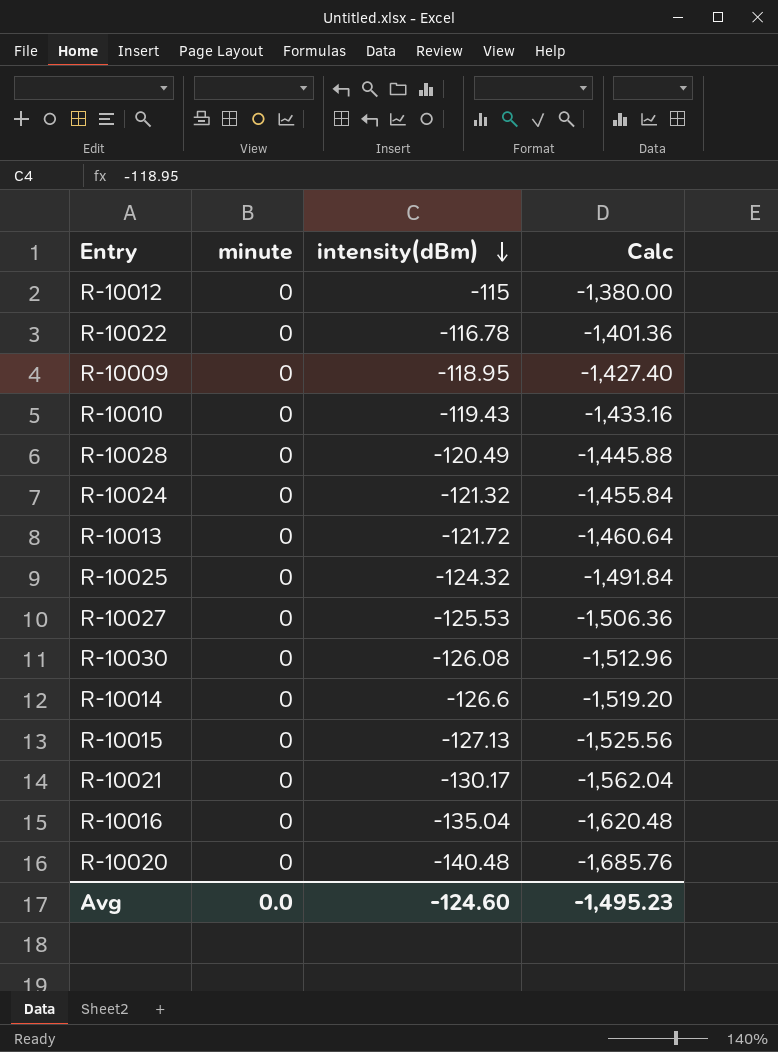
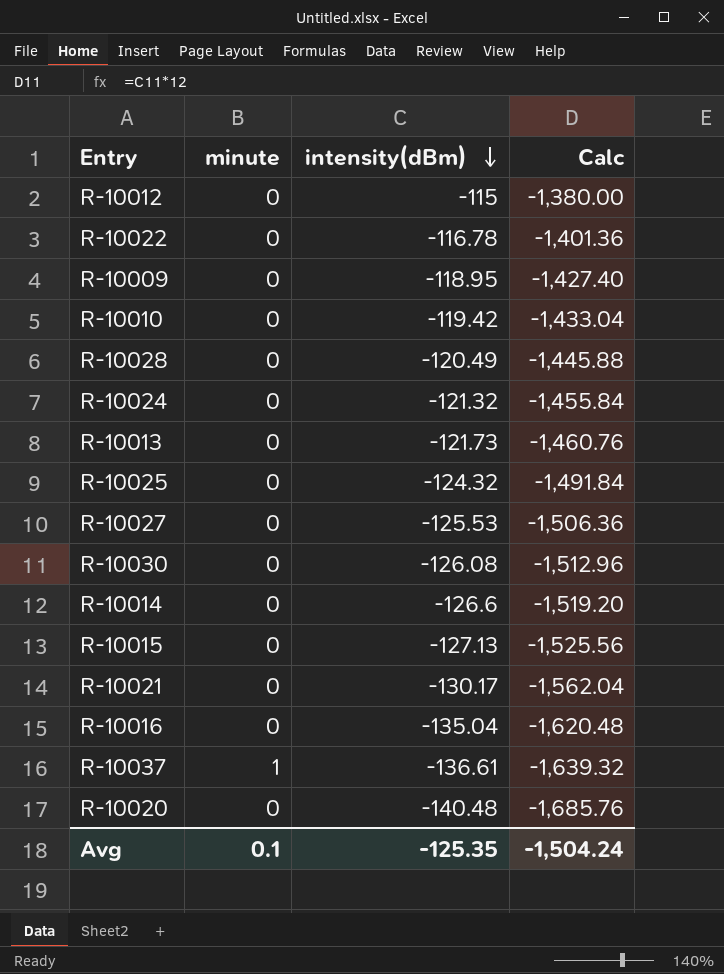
R-10010 | intensity(dBm): -119.43 -> -119.42
R-10010 | Calc: -1,433.16 -> -1,433.04
R-10013 | intensity(dBm): -121.72 -> -121.73
R-10013 | Calc: -1,460.64 -> -1,460.76
row R-10037: none -> 1 | -136.61 | -1,639.32
Avg | minute: 0.0 -> 0.1
Avg | intensity(dBm): -124.60 -> -125.35
Avg | Calc: -1,495.23 -> -1,504.24

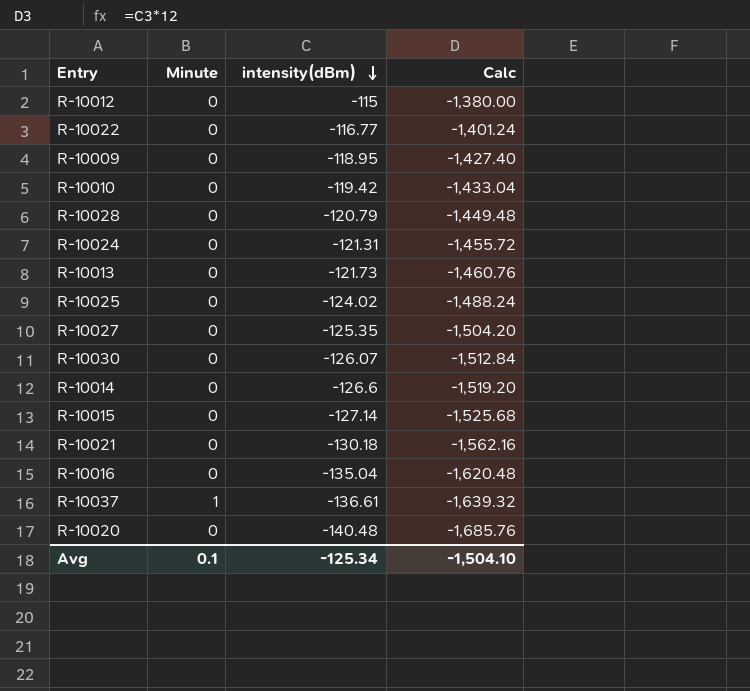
column name: minute -> Minute
R-10022 | intensity(dBm): -116.78 -> -116.77
R-10022 | Calc: -1,401.36 -> -1,401.24
R-10028 | intensity(dBm): -120.49 -> -120.79
R-10028 | Calc: -1,445.88 -> -1,449.48
R-10024 | intensity(dBm): -121.32 -> -121.31
R-10024 | Calc: -1,455.84 -> -1,455.72
R-10025 | intensity(dBm): -124.32 -> -124.02
R-10025 | Calc: -1,491.84 -> -1,488.24
R-10027 | intensity(dBm): -125.53 -> -125.35
R-10027 | Calc: -1,506.36 -> -1,504.20
R-10030 | intensity(dBm): -126.08 -> -126.07
R-10030 | Calc: -1,512.96 -> -1,512.84
R-10015 | intensity(dBm): -127.13 -> -127.14
R-10015 | Calc: -1,525.56 -> -1,525.68
R-10021 | intensity(dBm): -130.17 -> -130.18
R-10021 | Calc: -1,562.04 -> -1,562.16
Avg | intensity(dBm): -125.35 -> -125.34
Avg | Calc: -1,504.24 -> -1,504.10

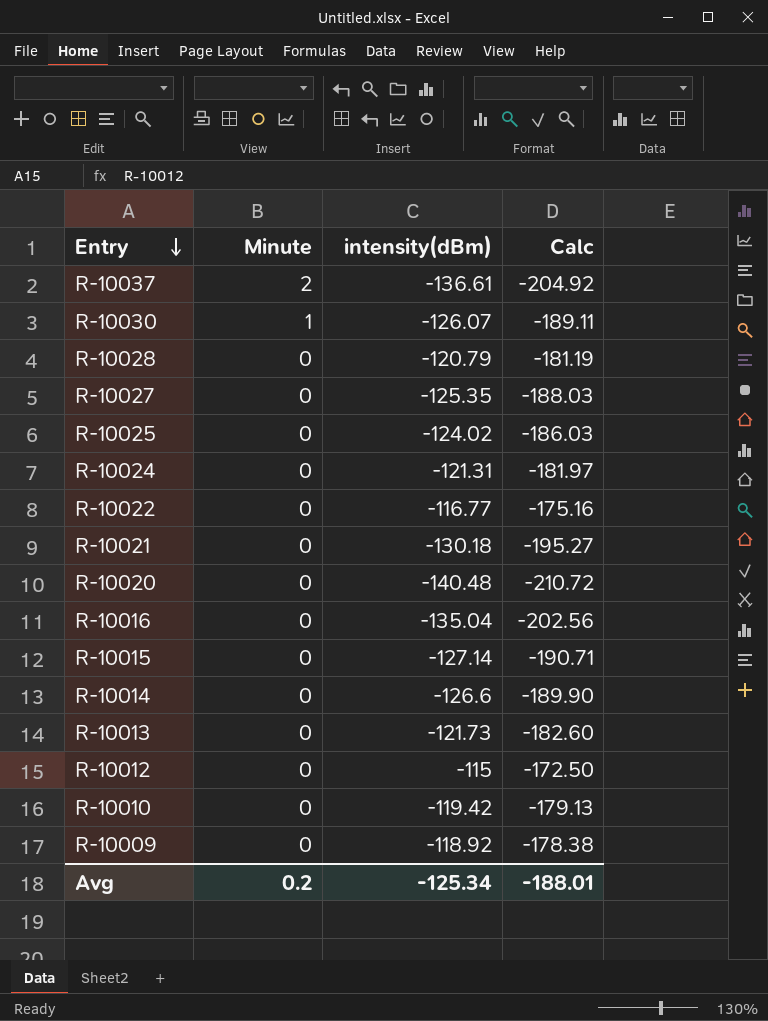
row order: intensity(dBm) descending -> Entry descending
column Calc | formula: [intensity(dBm)] * 12 -> [intensity(dBm)] * 1.5
R-10037 | Minute: 1 -> 2
R-10030 | Minute: 0 -> 1
R-10009 | intensity(dBm): -118.95 -> -118.92
Avg | Minute: 0.1 -> 0.2
Avg | Calc: -1,504.10 -> -188.01

